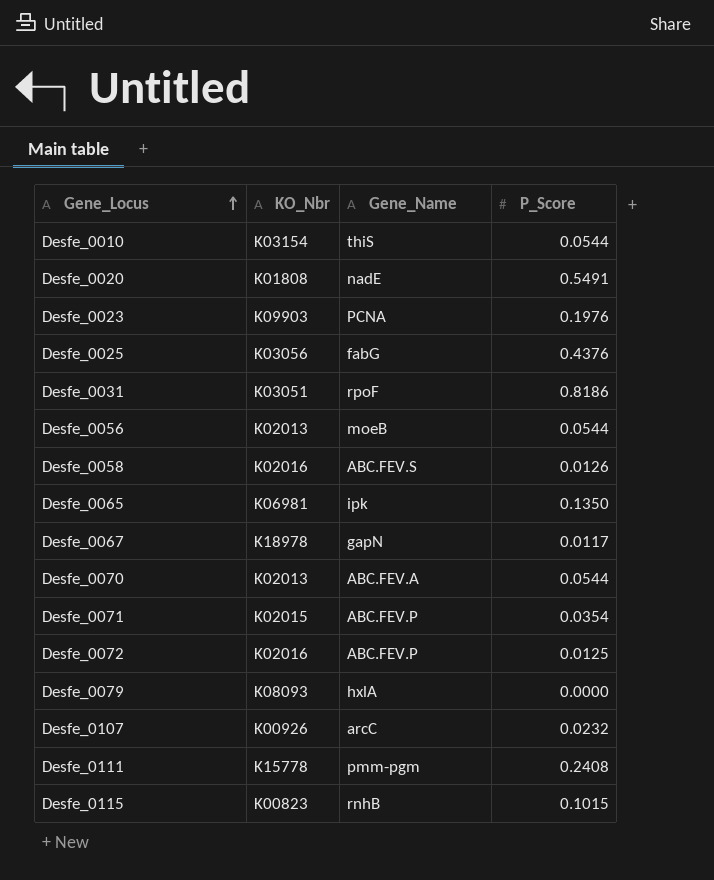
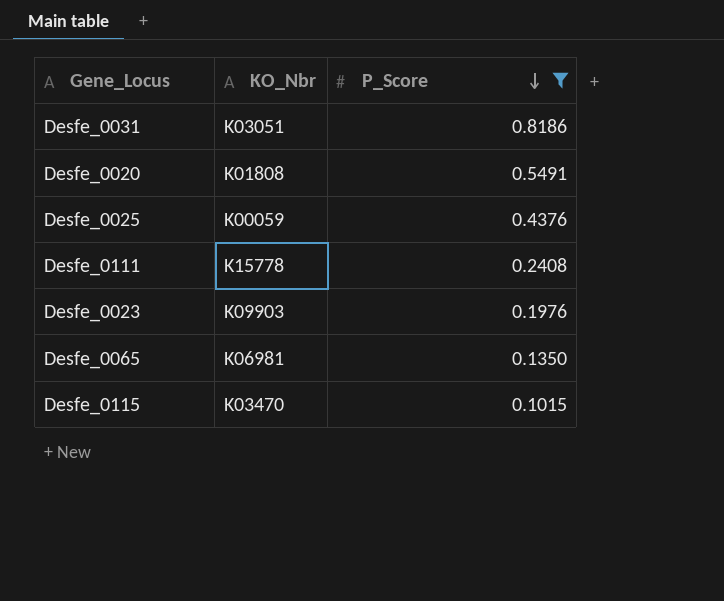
filter: none -> P_Score >= 0.1015
row order: Gene_Locus ascending -> P_Score descending
column Gene_Name | position: 3 -> none
Desfe_0025 | KO_Nbr: K03056 -> K00059
Desfe_0115 | KO_Nbr: K00823 -> K03470

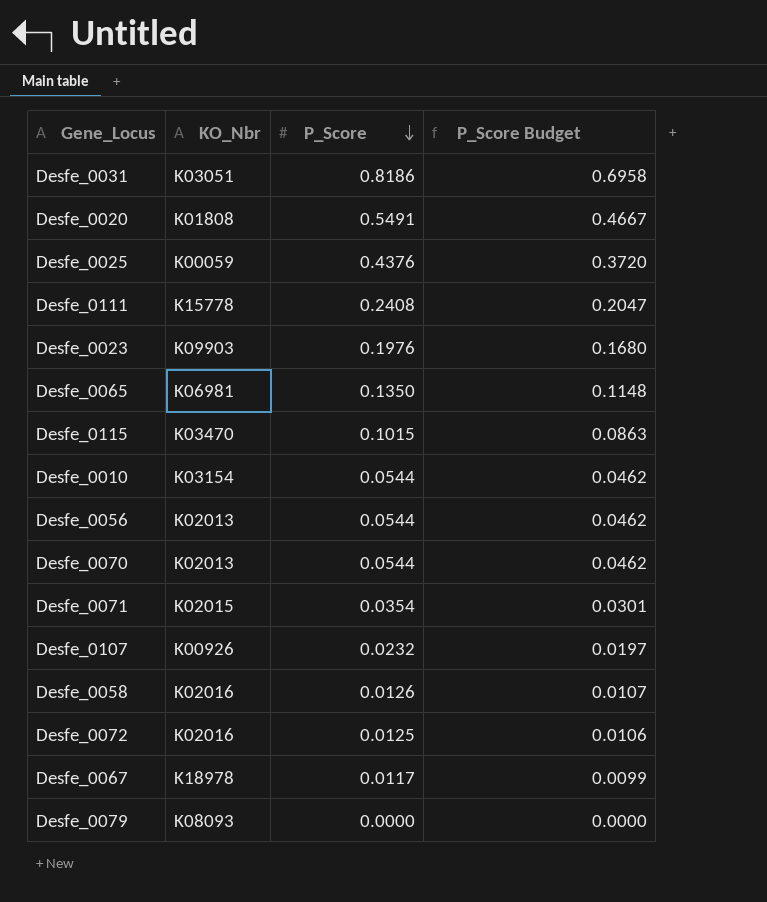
filter: P_Score >= 0.1015 -> none
column P_Score Budget | formula: none -> [P_Score] * 0.85

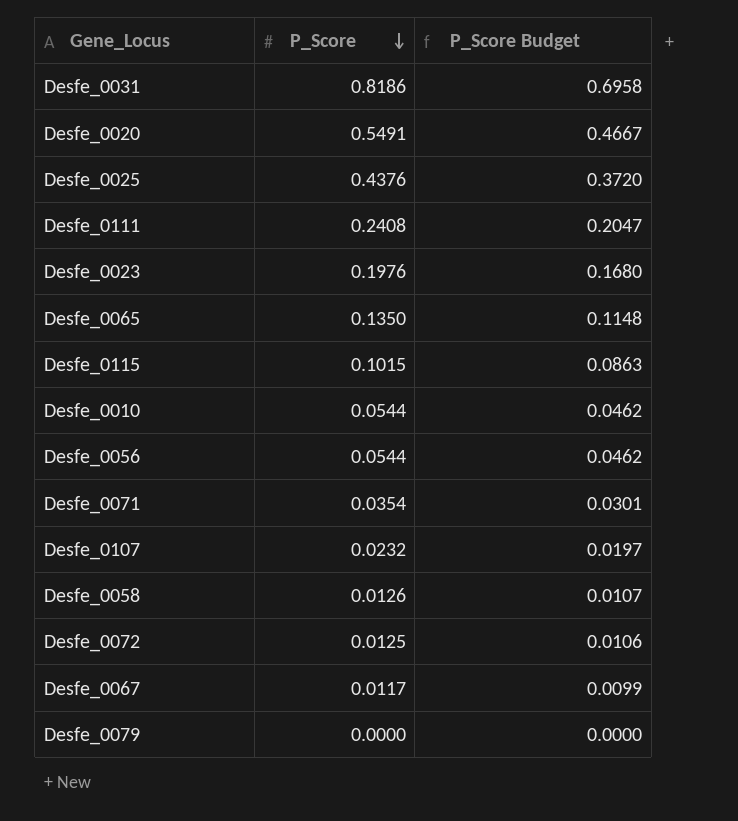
column KO_Nbr | position: 2 -> none
row Desfe_0070: K02013 | 0.0544 | 0.0462 -> none

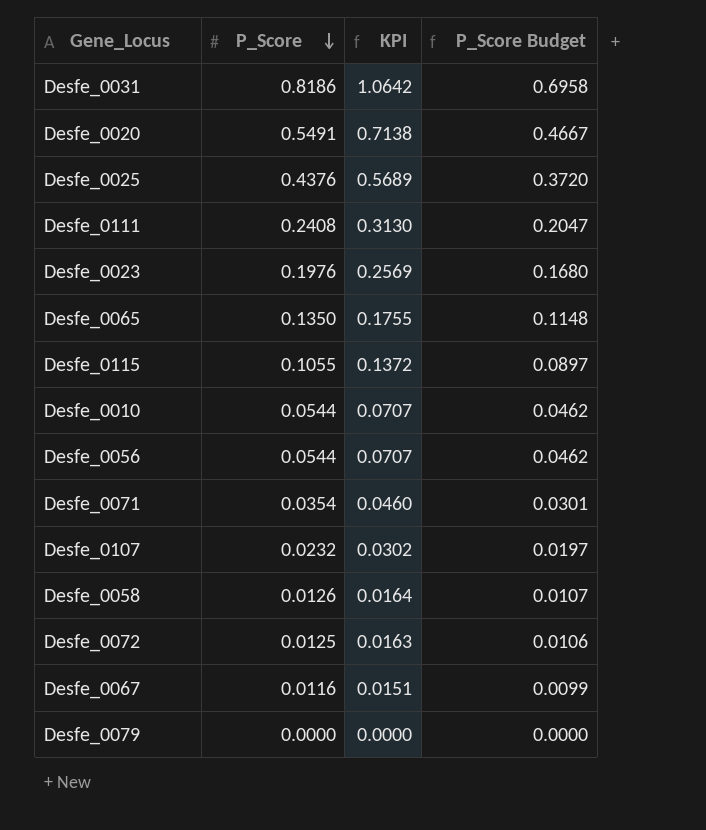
column KPI | formula: none -> [P_Score] * 1.3
Desfe_0115 | P_Score: 0.1015 -> 0.1055
Desfe_0115 | P_Score Budget: 0.0863 -> 0.0897
Desfe_0067 | P_Score: 0.0117 -> 0.0116

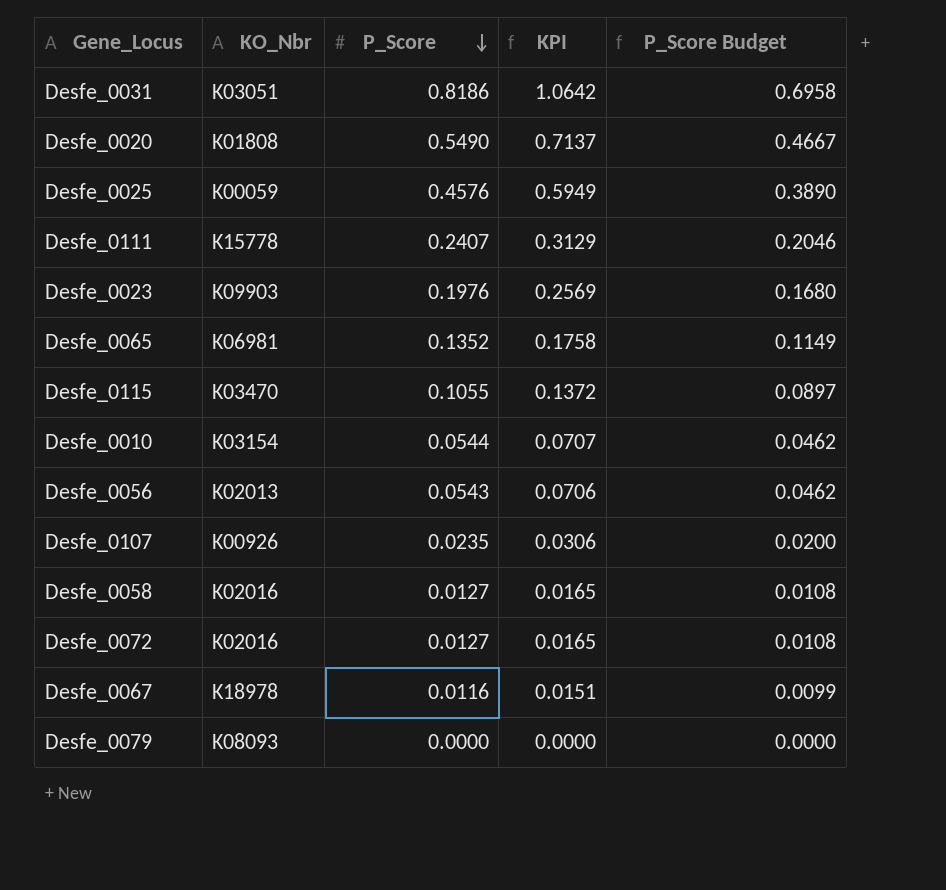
column KO_Nbr | position: none -> 2
row Desfe_0071: 0.0354 | 0.0460 | 0.0301 -> none
Desfe_0020 | P_Score: 0.5491 -> 0.5490
Desfe_0020 | KPI: 0.7138 -> 0.7137
Desfe_0025 | P_Score: 0.4376 -> 0.4576
Desfe_0025 | KPI: 0.5689 -> 0.5949
Desfe_0025 | P_Score Budget: 0.3720 -> 0.3890
Desfe_0111 | P_Score: 0.2408 -> 0.2407
Desfe_0111 | KPI: 0.3130 -> 0.3129
Desfe_0111 | P_Score Budget: 0.2047 -> 0.2046
Desfe_0065 | P_Score: 0.1350 -> 0.1352
Desfe_0065 | KPI: 0.1755 -> 0.1758
Desfe_0065 | P_Score Budget: 0.1148 -> 0.1149
Desfe_0056 | P_Score: 0.0544 -> 0.0543
Desfe_0056 | KPI: 0.0707 -> 0.0706
Desfe_0107 | P_Score: 0.0232 -> 0.0235
Desfe_0107 | KPI: 0.0302 -> 0.0306
Desfe_0107 | P_Score Budget: 0.0197 -> 0.0200
Desfe_0058 | P_Score: 0.0126 -> 0.0127
Desfe_0058 | KPI: 0.0164 -> 0.0165
Desfe_0058 | P_Score Budget: 0.0107 -> 0.0108
Desfe_0072 | P_Score: 0.0125 -> 0.0127
Desfe_0072 | KPI: 0.0163 -> 0.0165
Desfe_0072 | P_Score Budget: 0.0106 -> 0.0108

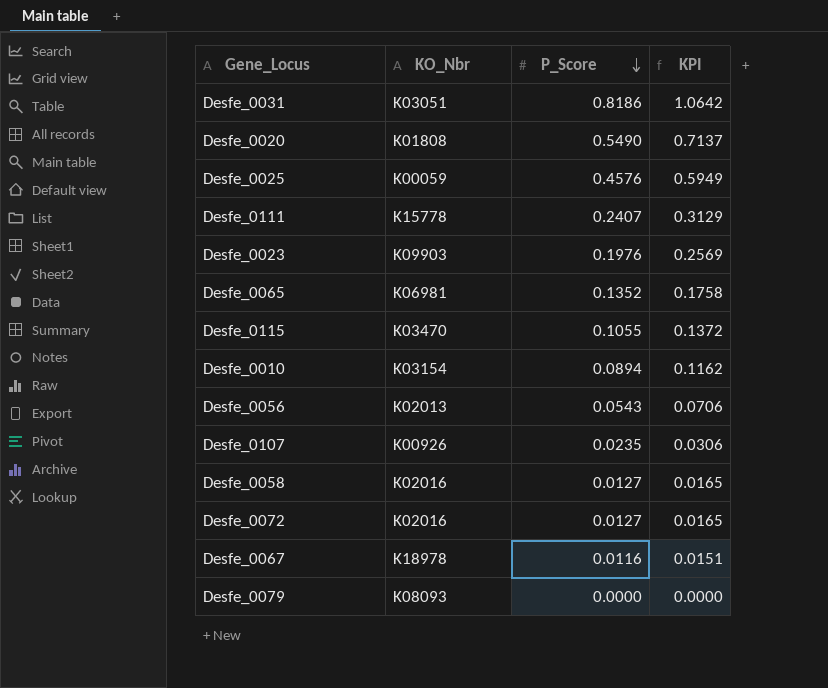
column P_Score Budget | formula: [P_Score] * 0.85 -> none
Desfe_0010 | P_Score: 0.0544 -> 0.0894
Desfe_0010 | KPI: 0.0707 -> 0.1162

